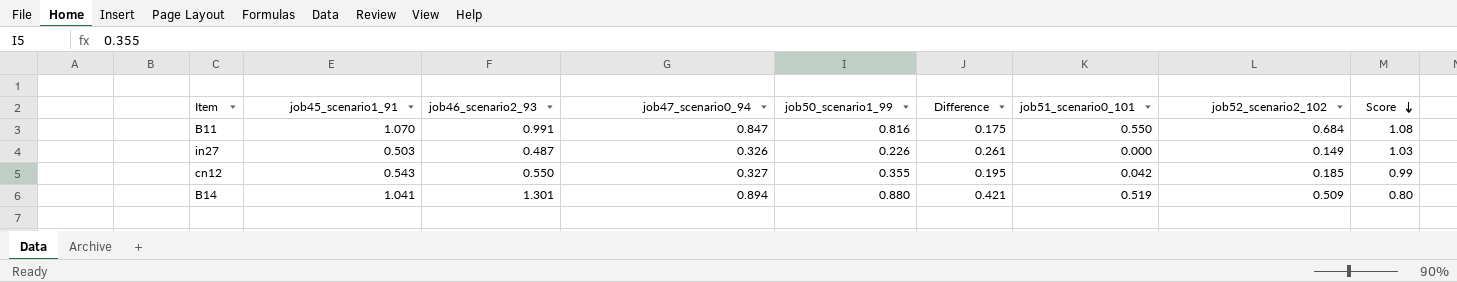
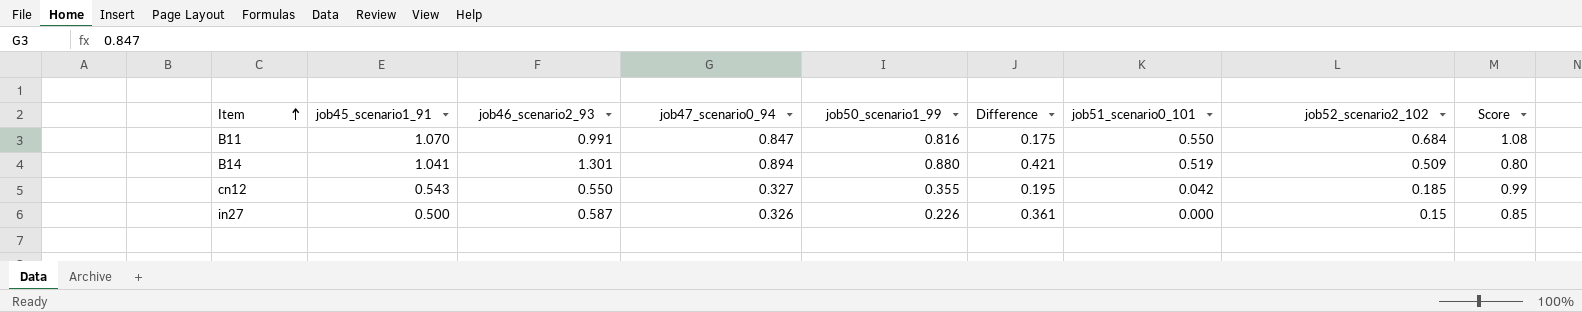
row order: Score descending -> Item ascending
in27 | job45_scenario1_91: 0.503 -> 0.500
in27 | job46_scenario2_93: 0.487 -> 0.587
in27 | Difference: 0.261 -> 0.361
in27 | job52_scenario2_102: 0.149 -> 0.15
in27 | Score: 1.03 -> 0.85

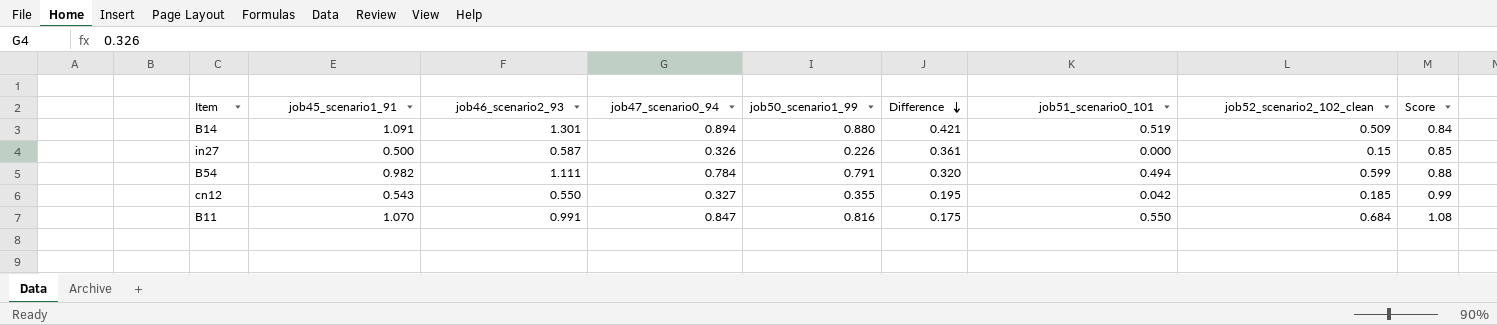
row order: Item ascending -> Difference descending
column name: job52_scenario2_102 -> job52_scenario2_102_clean
B14 | job45_scenario1_91: 1.041 -> 1.091
B14 | Score: 0.80 -> 0.84
row B54: none -> 0.982 | 1.111 | 0.784 | 0.791 | 0.320 | 0.494 | 0.599 | 0.88

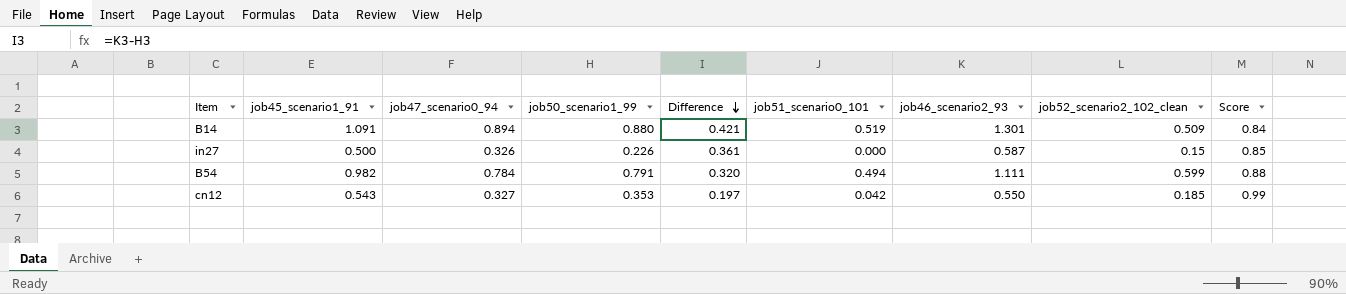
column job46_scenario2_93 | position: 3 -> 7
row B11: 1.070 | 0.991 | 0.847 | 0.816 | 0.175 | 0.550 | 0.684 | 1.08 -> none
cn12 | job50_scenario1_99: 0.355 -> 0.353
cn12 | Difference: 0.195 -> 0.197

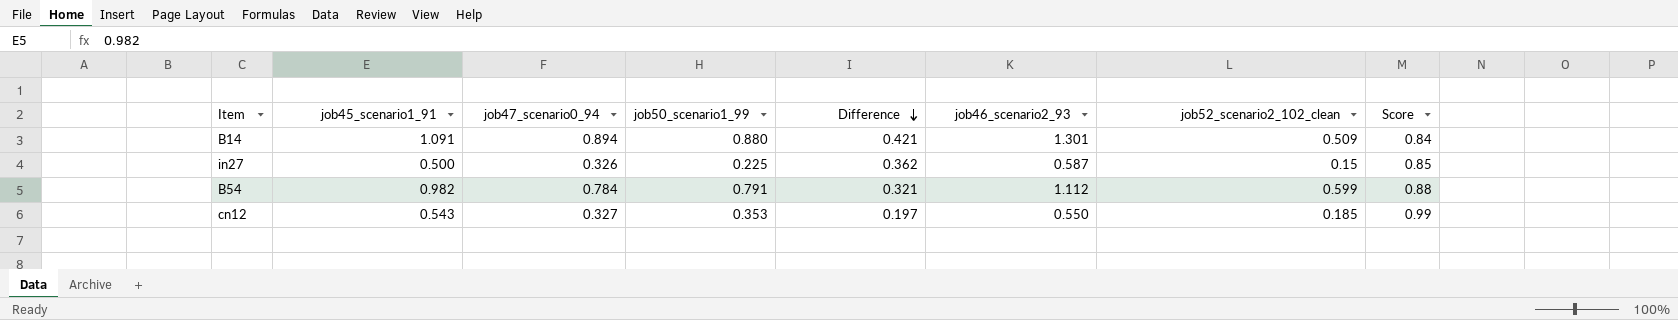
column job51_scenario0_101 | position: 6 -> none
in27 | job50_scenario1_99: 0.226 -> 0.225
in27 | Difference: 0.361 -> 0.362
B54 | Difference: 0.320 -> 0.321
B54 | job46_scenario2_93: 1.111 -> 1.112

